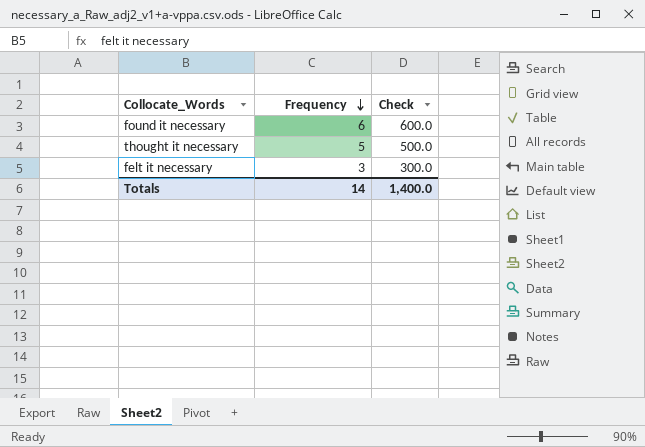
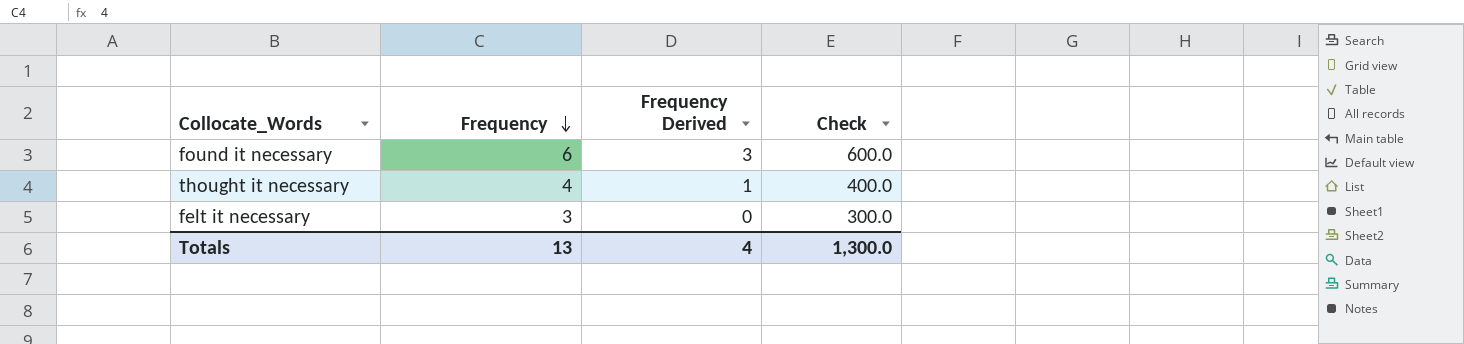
column Frequency Derived | formula: none -> [Frequency] - 3
thought it necessary | Frequency: 5 -> 4
thought it necessary | Check: 500.0 -> 400.0
Totals | Frequency: 14 -> 13
Totals | Check: 1,400.0 -> 1,300.0

